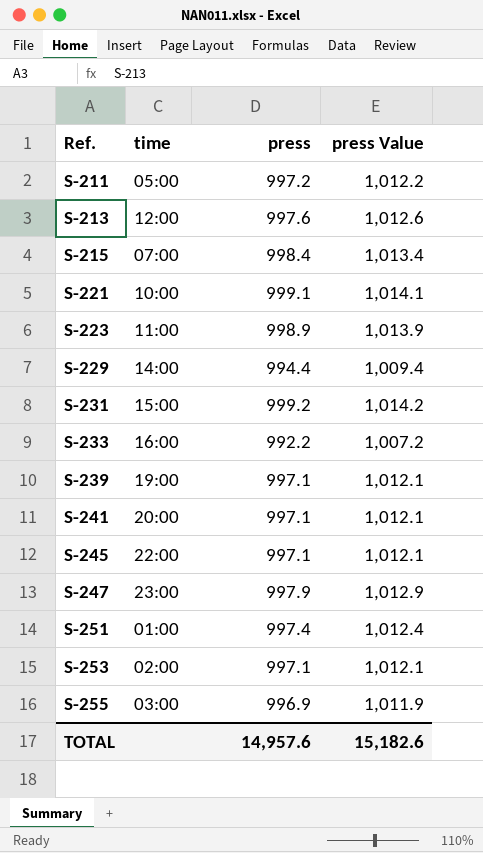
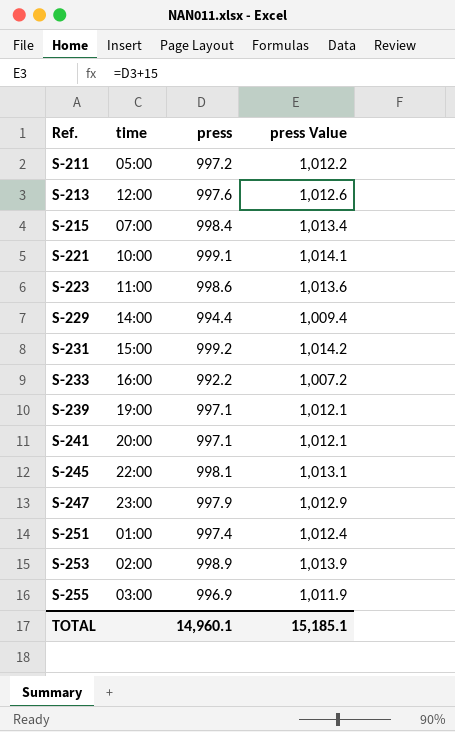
S-223 | press: 998.9 -> 998.6
S-223 | press Value: 1,013.9 -> 1,013.6
S-245 | press: 997.1 -> 998.1
S-245 | press Value: 1,012.1 -> 1,013.1
S-253 | press: 997.1 -> 998.9
S-253 | press Value: 1,012.1 -> 1,013.9
TOTAL | press: 14,957.6 -> 14,960.1
TOTAL | press Value: 15,182.6 -> 15,185.1

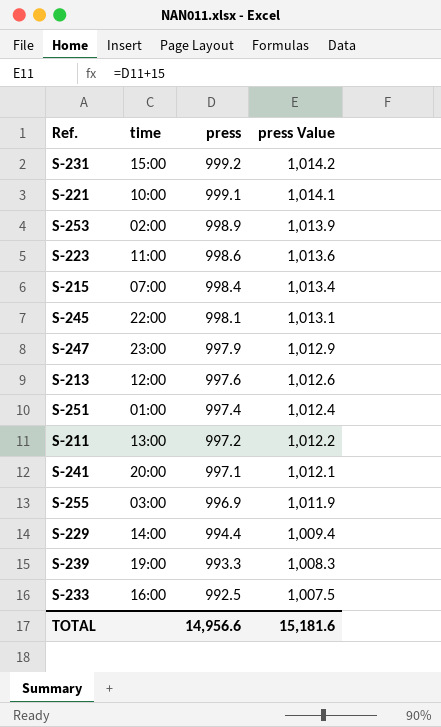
row order: Ref. ascending -> press descending
S-211 | time: 05:00 -> 13:00
S-239 | press: 997.1 -> 993.3
S-239 | press Value: 1,012.1 -> 1,008.3
S-233 | press: 992.2 -> 992.5
S-233 | press Value: 1,007.2 -> 1,007.5
TOTAL | press: 14,960.1 -> 14,956.6
TOTAL | press Value: 15,185.1 -> 15,181.6

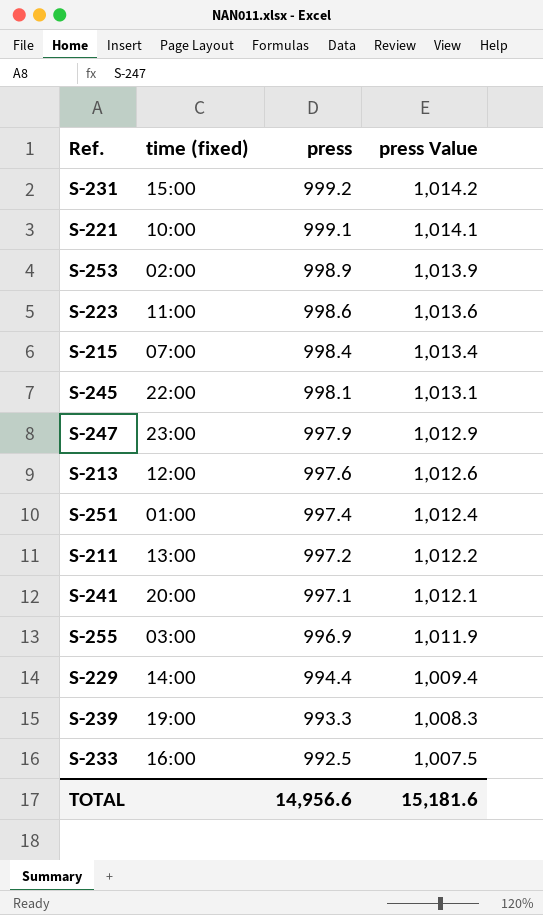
column name: time -> time (fixed)

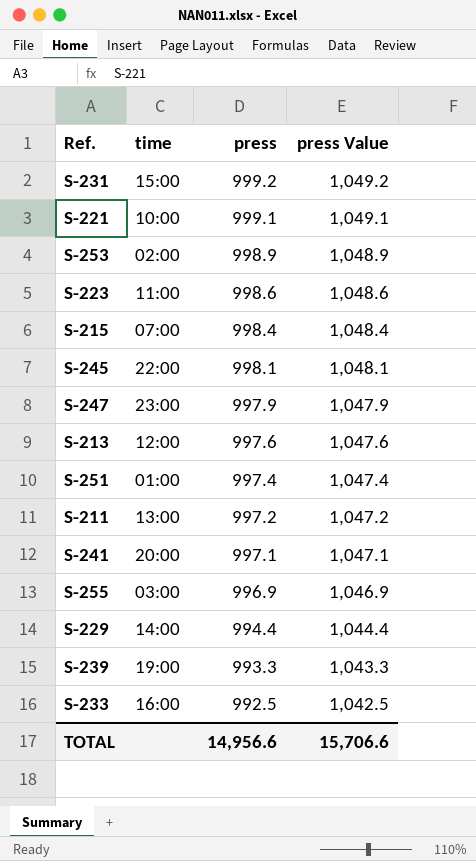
column name: time (fixed) -> time
column press Value | formula: [press] + 15 -> [press] + 50
TOTAL | press Value: 15,181.6 -> 15,706.6

